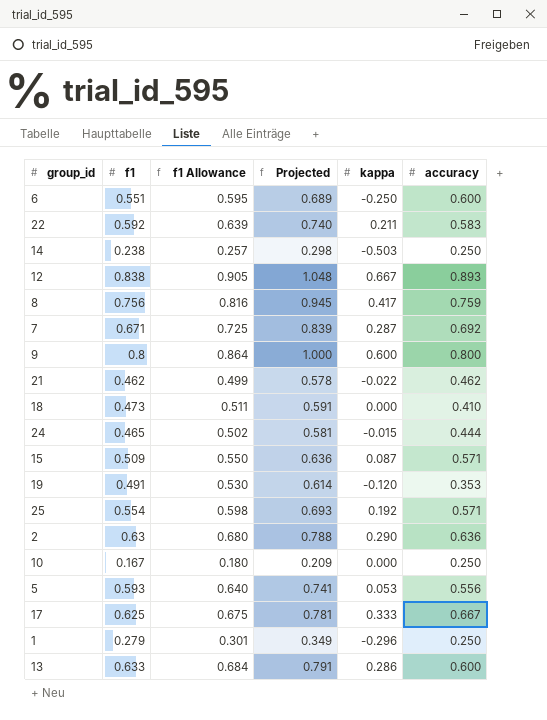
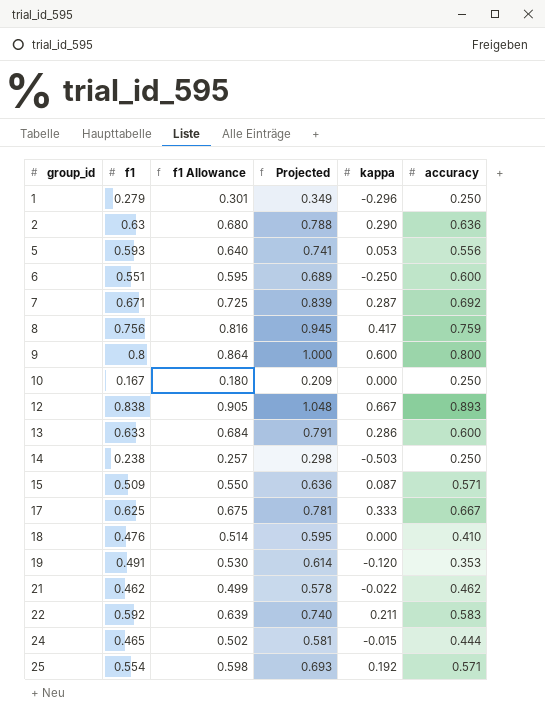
row order: none -> group_id ascending
18 | f1: 0.473 -> 0.476
18 | f1 Allowance: 0.511 -> 0.514
18 | Projected: 0.591 -> 0.595

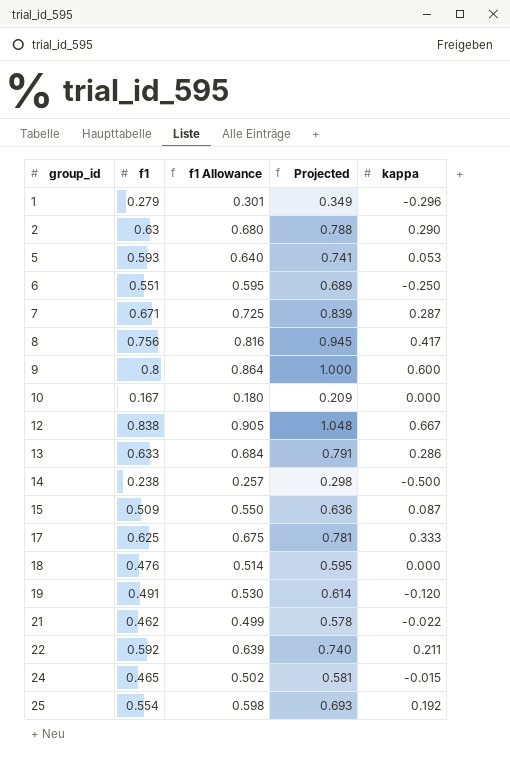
column accuracy | position: 6 -> none
14 | kappa: -0.503 -> -0.500

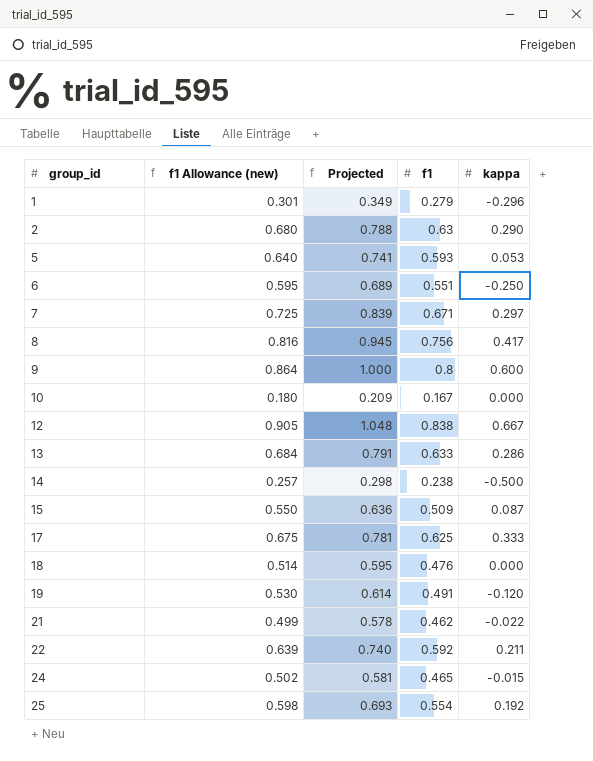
column name: f1 Allowance -> f1 Allowance (new)
column f1 | position: 2 -> 4
7 | kappa: 0.287 -> 0.297

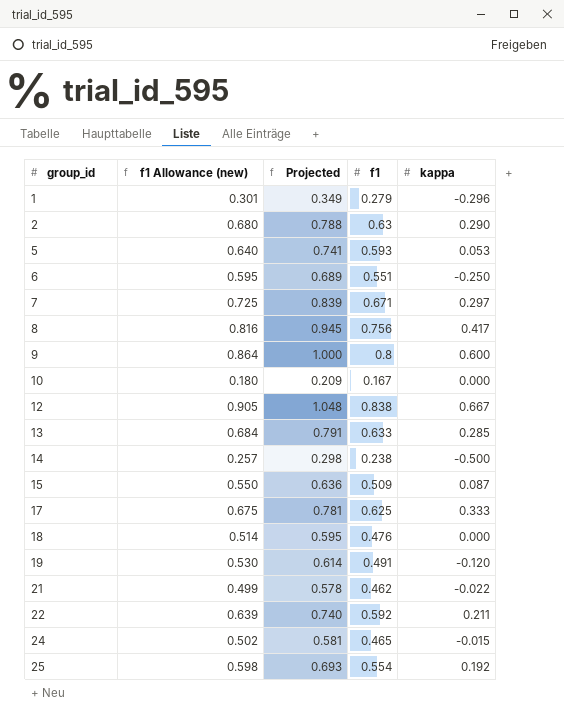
13 | kappa: 0.286 -> 0.285

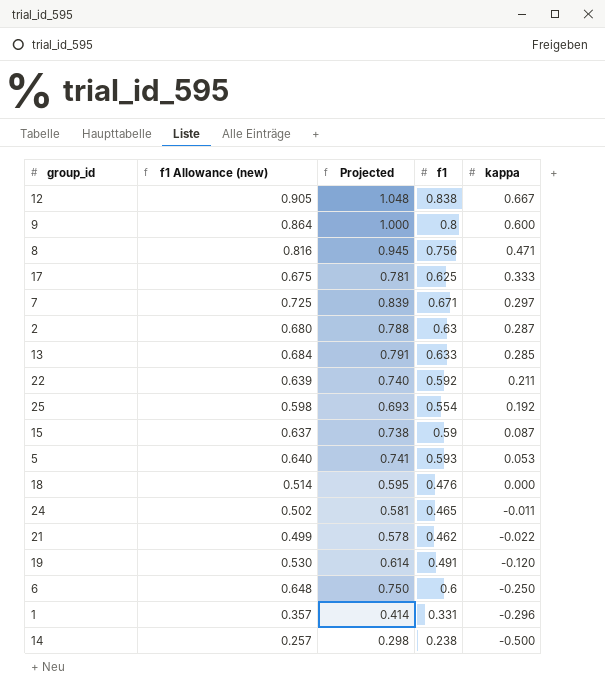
row order: group_id ascending -> kappa descending
row 10: 0.180 | 0.209 | 0.167 | 0.000 -> none
8 | kappa: 0.417 -> 0.471
2 | kappa: 0.290 -> 0.287
15 | f1 Allowance (new): 0.550 -> 0.637
15 | Projected: 0.636 -> 0.738
15 | f1: 0.509 -> 0.59
24 | kappa: -0.015 -> -0.011
6 | f1 Allowance (new): 0.595 -> 0.648
6 | Projected: 0.689 -> 0.750
6 | f1: 0.551 -> 0.6
1 | f1 Allowance (new): 0.301 -> 0.357
1 | Projected: 0.349 -> 0.414
1 | f1: 0.279 -> 0.331

